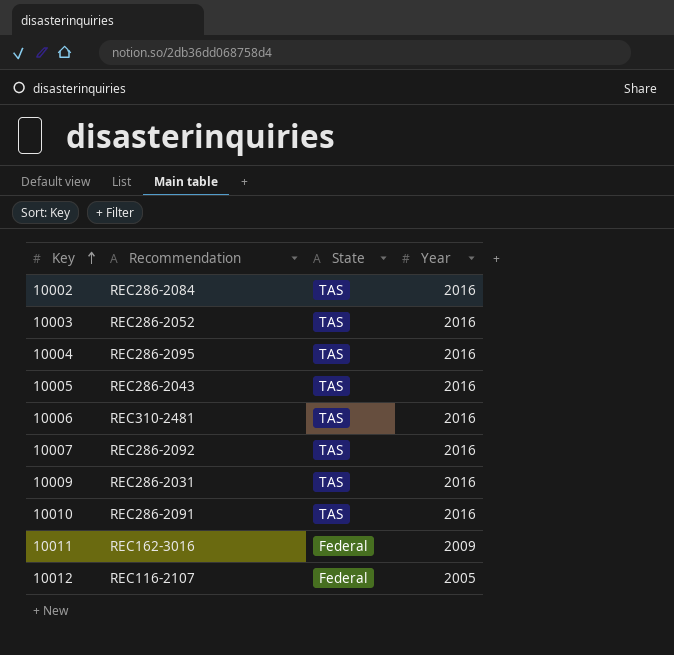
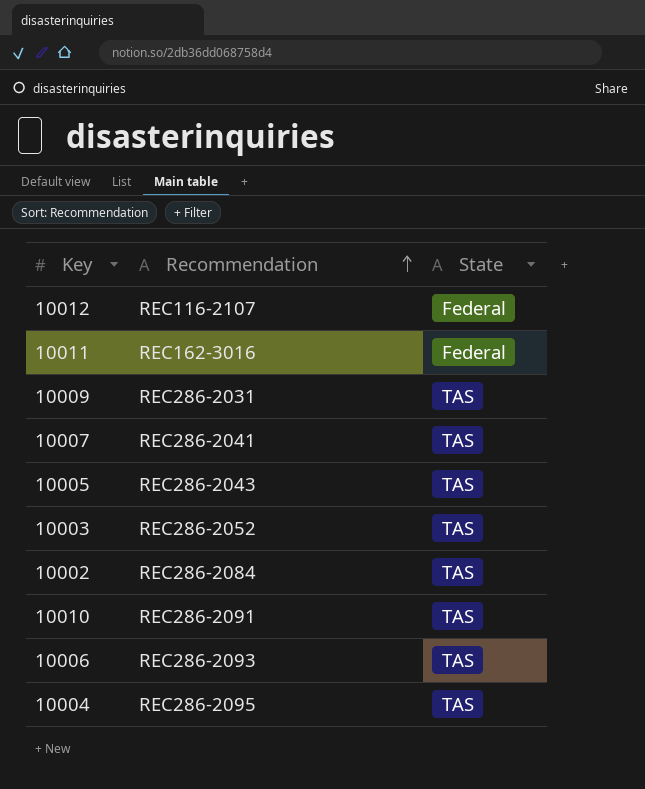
row order: Key ascending -> Recommendation ascending
column Year | position: 4 -> none
10007 | Recommendation: REC286-2092 -> REC286-2041
10006 | Recommendation: REC310-2481 -> REC286-2093

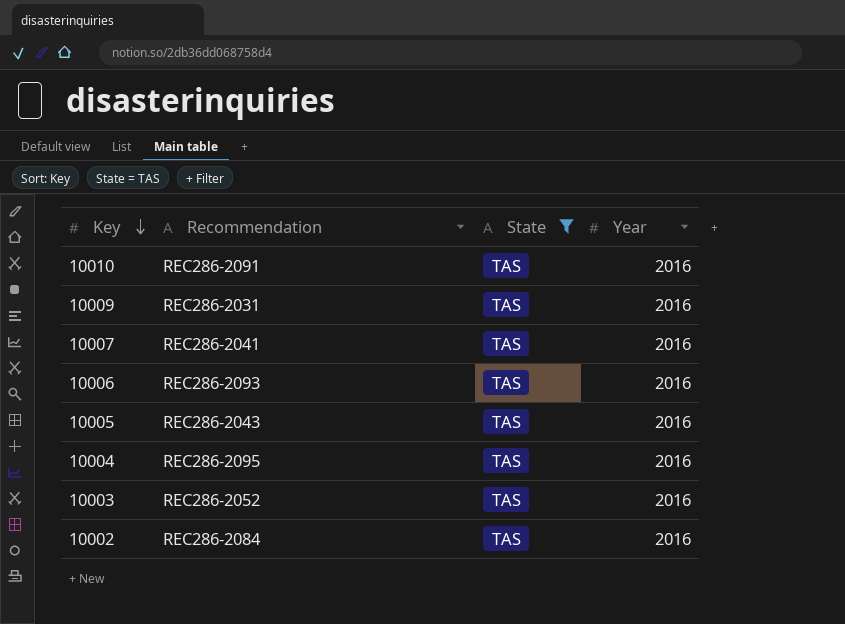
filter: none -> State = TAS
row order: Recommendation ascending -> Key descending
column Year | position: none -> 4

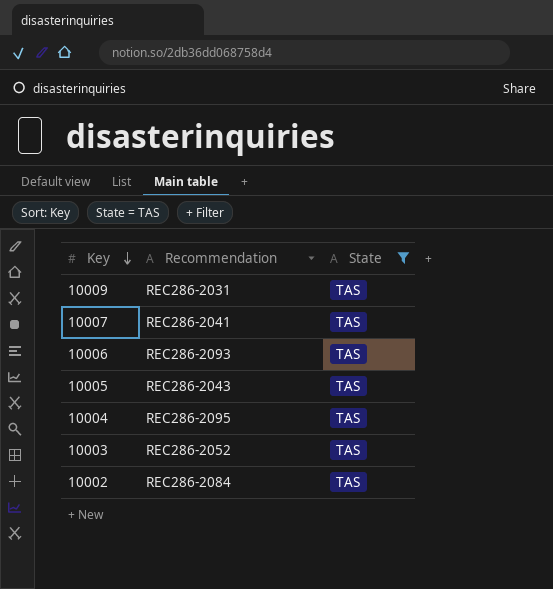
column Year | position: 4 -> none
row 10010: REC286-2091 | TAS | 2016 -> none

